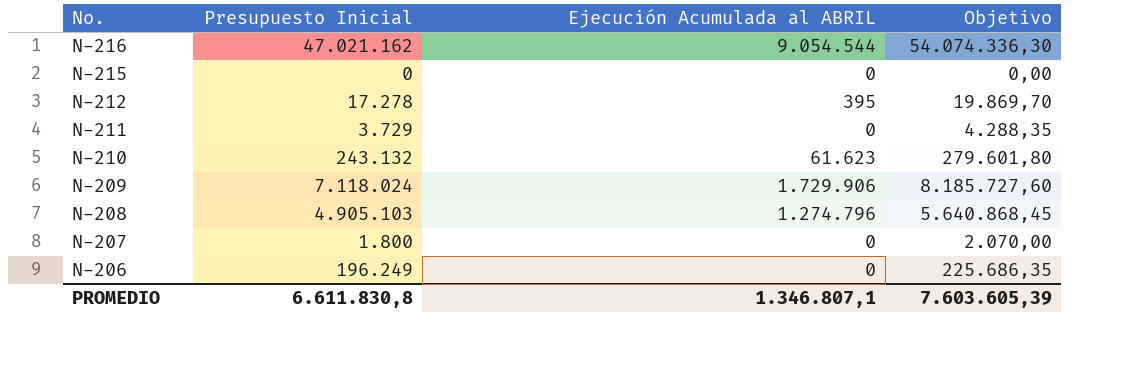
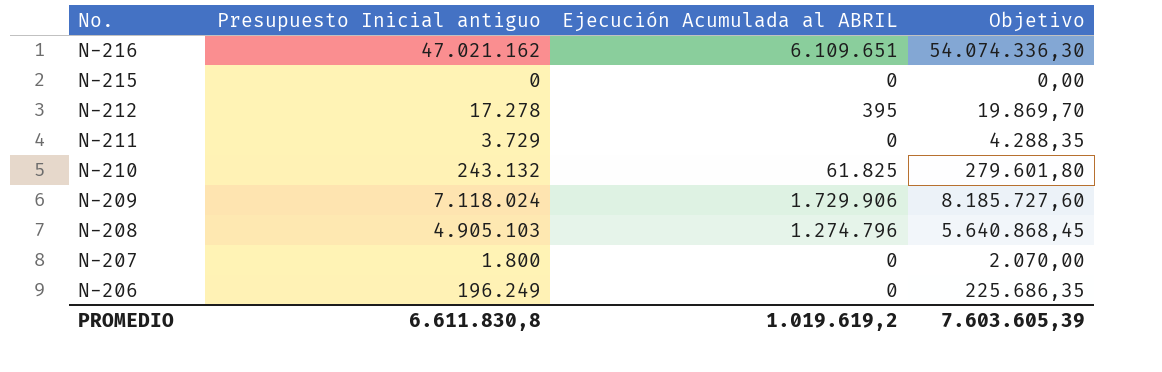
column name: Presupuesto Inicial -> Presupuesto Inicial antiguo
N-216 | Ejecución Acumulada al ABRIL: 9.054.544 -> 6.109.651
N-210 | Ejecución Acumulada al ABRIL: 61.623 -> 61.825
PROMEDIO | Ejecución Acumulada al ABRIL: 1.346.807,1 -> 1.019.619,2

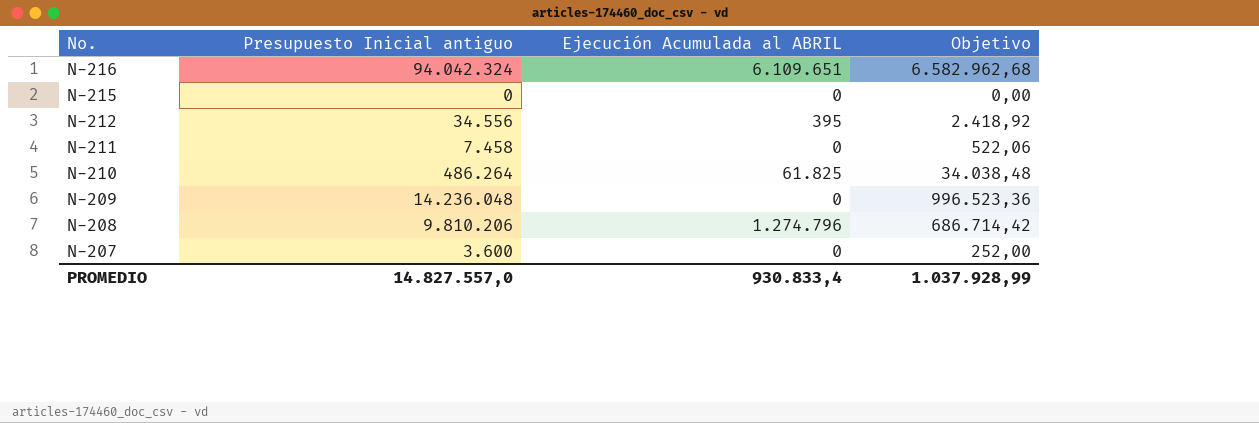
column Objetivo | formula: [Presupuesto Inicial antiguo] * 1,15 -> [Presupuesto Inicial antiguo] * 0,07
row N-206: 196.249 | 0 | 225.686,35 -> none
N-216 | Presupuesto Inicial antiguo: 47.021.162 -> 94.042.324
N-212 | Presupuesto Inicial antiguo: 17.278 -> 34.556
N-211 | Presupuesto Inicial antiguo: 3.729 -> 7.458
N-210 | Presupuesto Inicial antiguo: 243.132 -> 486.264
N-209 | Presupuesto Inicial antiguo: 7.118.024 -> 14.236.048
N-209 | Ejecución Acumulada al ABRIL: 1.729.906 -> 0
N-208 | Presupuesto Inicial antiguo: 4.905.103 -> 9.810.206
N-207 | Presupuesto Inicial antiguo: 1.800 -> 3.600
PROMEDIO | Presupuesto Inicial antiguo: 6.611.830,8 -> 14.827.557,0
PROMEDIO | Ejecución Acumulada al ABRIL: 1.019.619,2 -> 930.833,4
PROMEDIO | Objetivo: 7.603.605,39 -> 1.037.928,99

